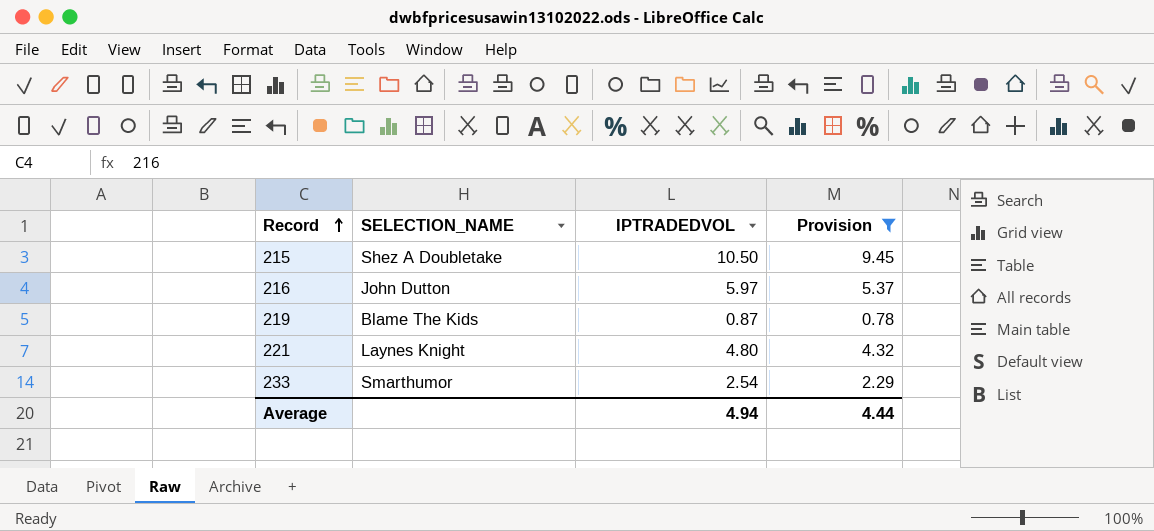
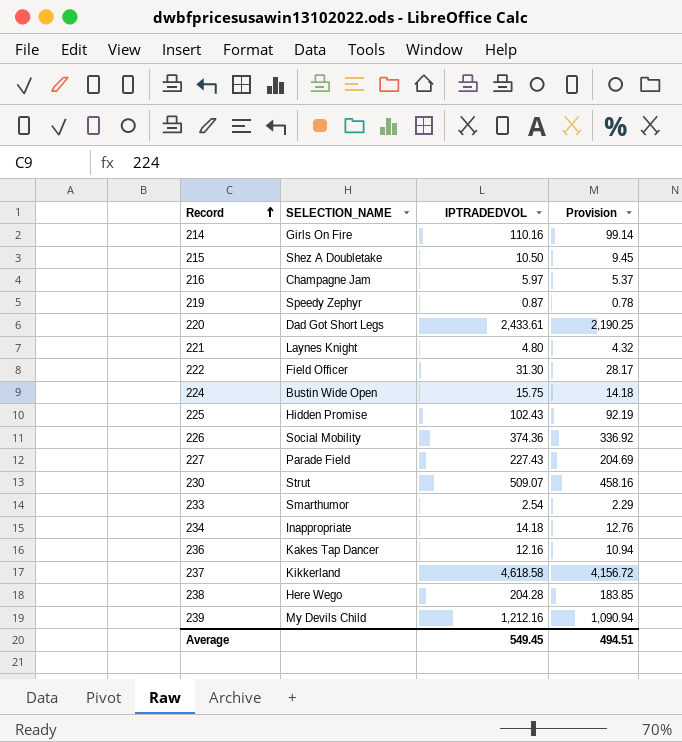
filter: Provision <= 9.45 -> none
216 | SELECTION_NAME: John Dutton -> Champagne Jam
219 | SELECTION_NAME: Blame The Kids -> Speedy Zephyr
Average | IPTRADEDVOL: 4.94 -> 549.45
Average | Provision: 4.44 -> 494.51

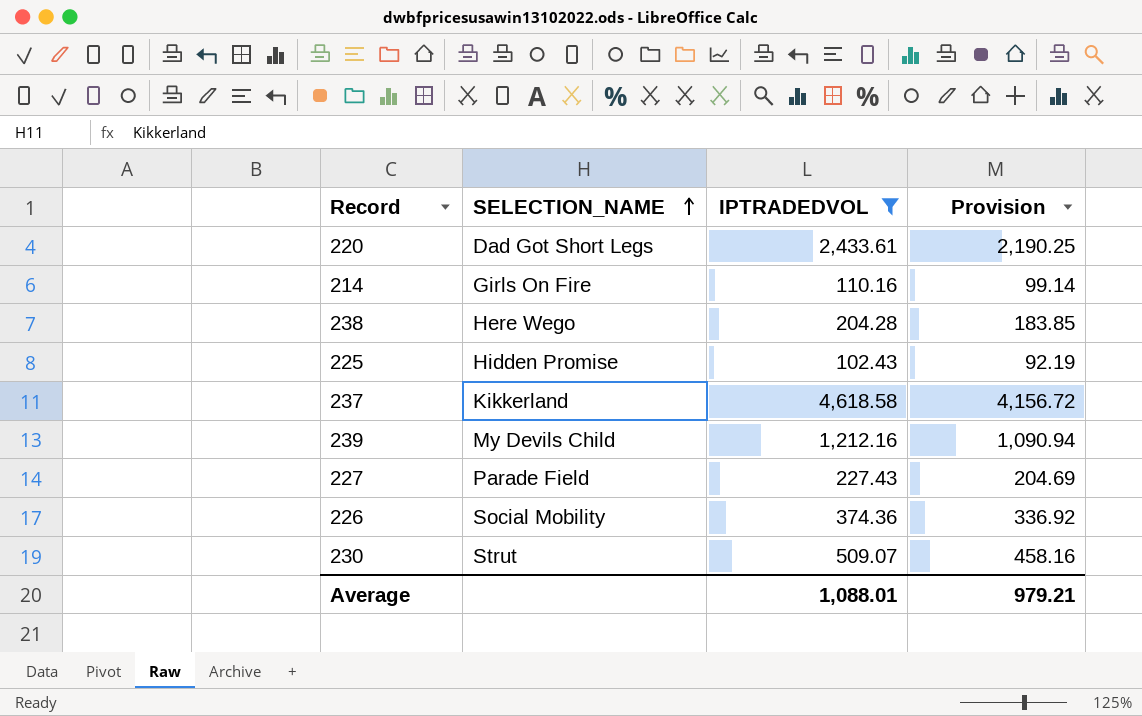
filter: none -> IPTRADEDVOL >= 102.43
row order: Record ascending -> SELECTION_NAME ascending
Average | IPTRADEDVOL: 549.45 -> 1,088.01
Average | Provision: 494.51 -> 979.21

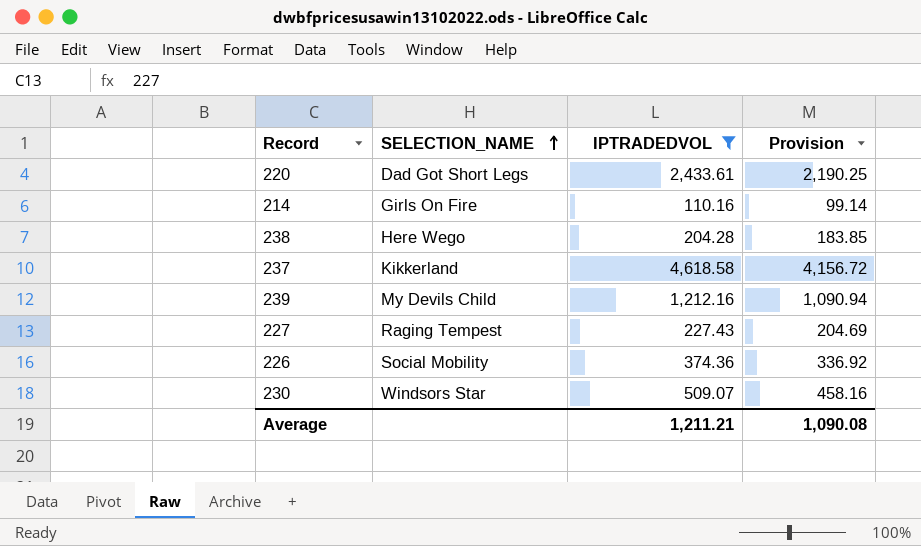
row 225: Hidden Promise | 102.43 | 92.19 -> none
227 | SELECTION_NAME: Parade Field -> Raging Tempest
230 | SELECTION_NAME: Strut -> Windsors Star
Average | IPTRADEDVOL: 1,088.01 -> 1,211.21
Average | Provision: 979.21 -> 1,090.08

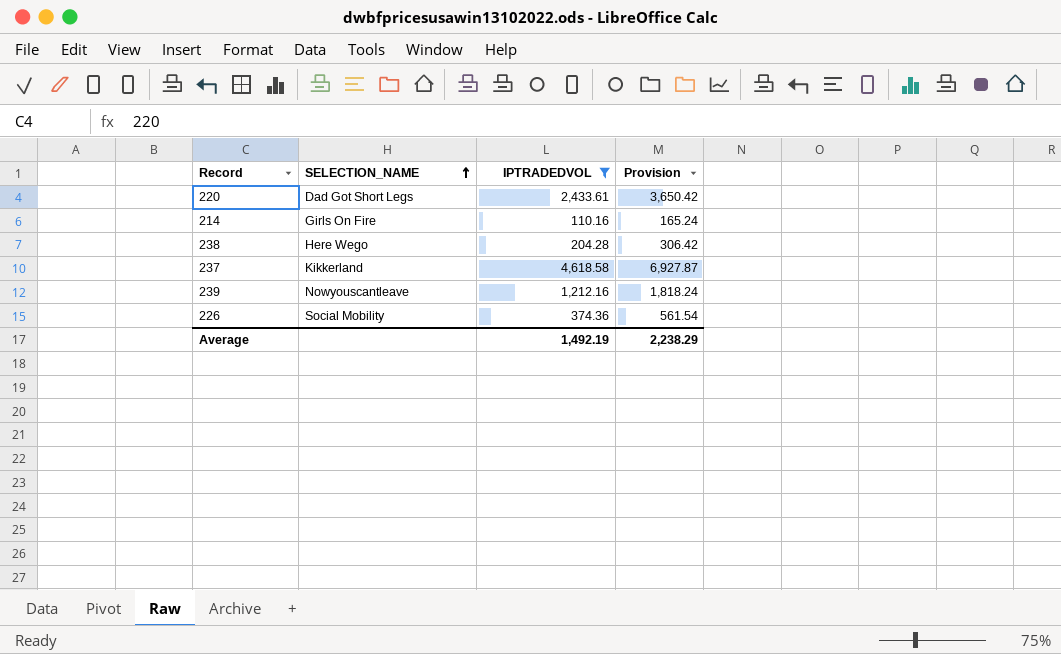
column Provision | formula: [IPTRADEDVOL] * 0.9 -> [IPTRADEDVOL] * 1.5
row 227: Raging Tempest | 227.43 | 204.69 -> none
row 230: Windsors Star | 509.07 | 458.16 -> none
239 | SELECTION_NAME: My Devils Child -> Nowyouscantleave
Average | IPTRADEDVOL: 1,211.21 -> 1,492.19
Average | Provision: 1,090.08 -> 2,238.29

